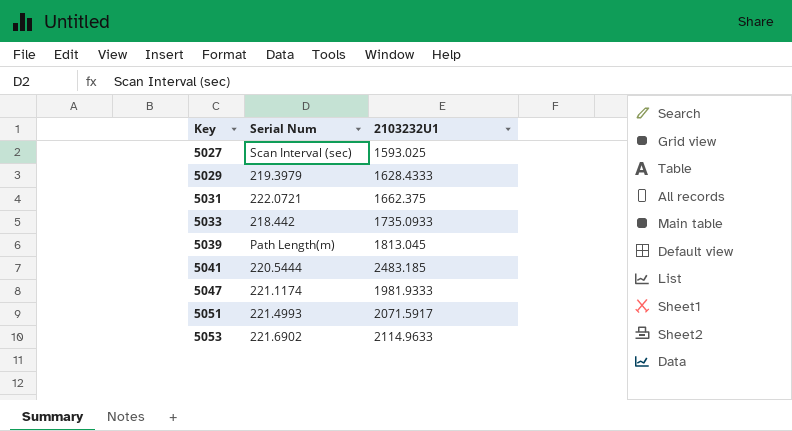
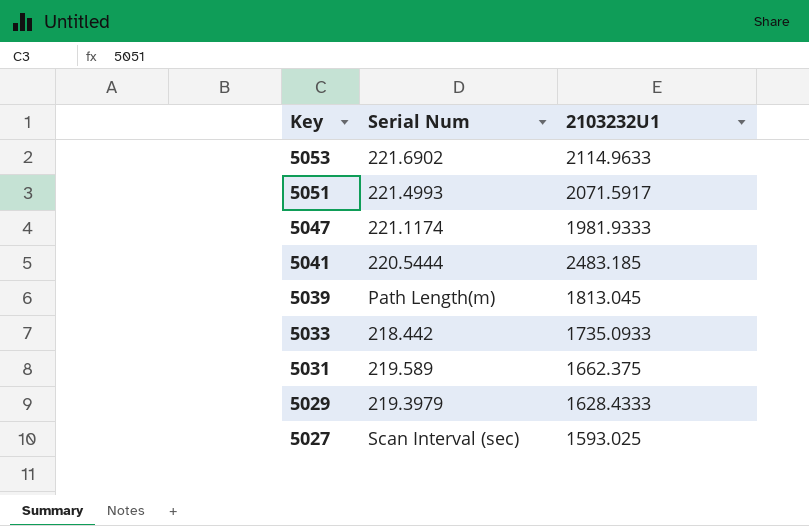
row order: Key ascending -> Key descending
5031 | Serial Num: 222.0721 -> 219.589

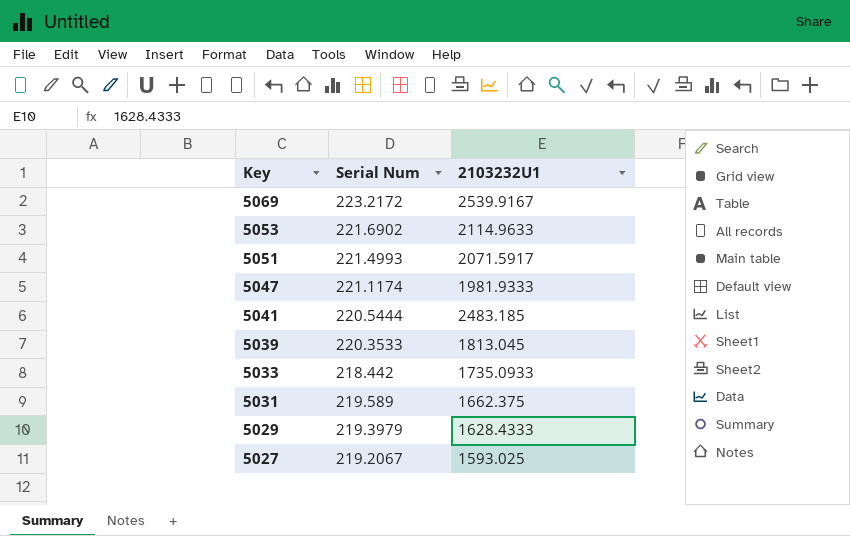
row 5069: none -> 223.2172 | 2539.9167
5039 | Serial Num: Path Length(m) -> 220.3533
5027 | Serial Num: Scan Interval (sec) -> 219.2067

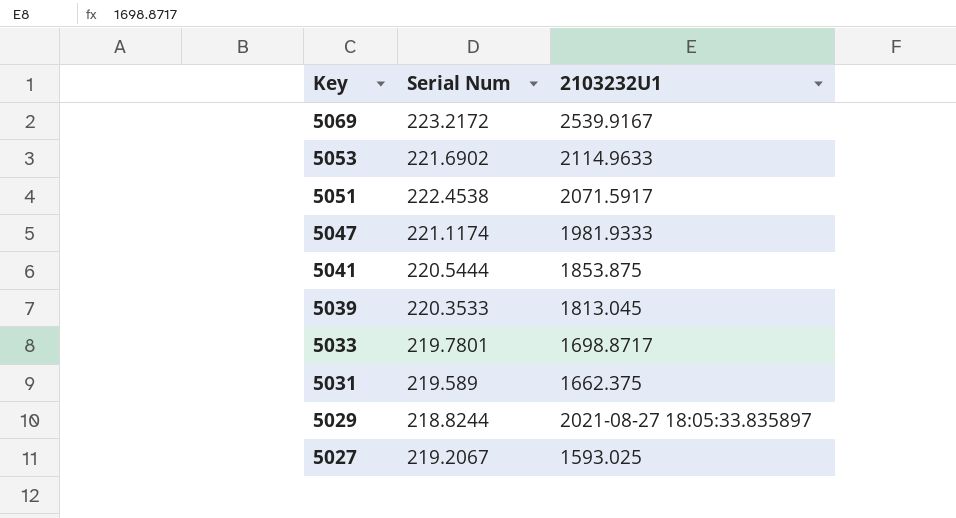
5051 | Serial Num: 221.4993 -> 222.4538
5041 | 2103232U1: 2483.185 -> 1853.875
5033 | Serial Num: 218.442 -> 219.7801
5033 | 2103232U1: 1735.0933 -> 1698.8717
5029 | Serial Num: 219.3979 -> 218.8244
5029 | 2103232U1: 1628.4333 -> 2021-08-27 18:05:33.835897

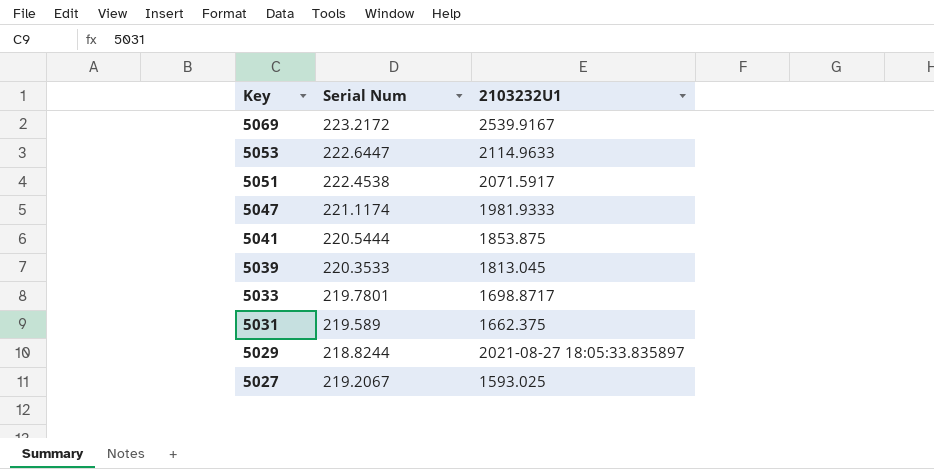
5053 | Serial Num: 221.6902 -> 222.6447

